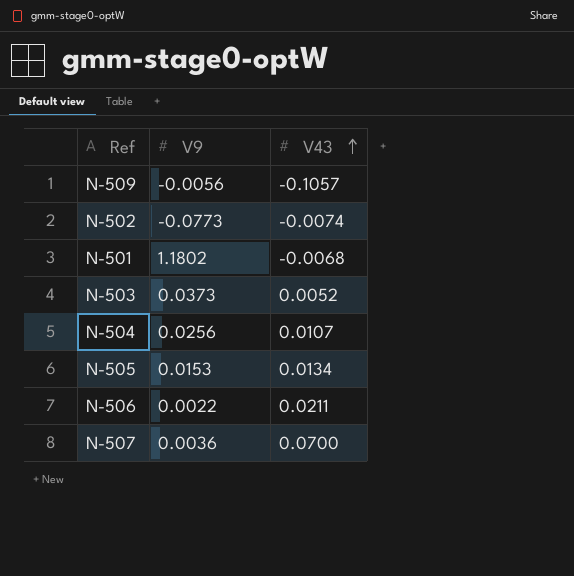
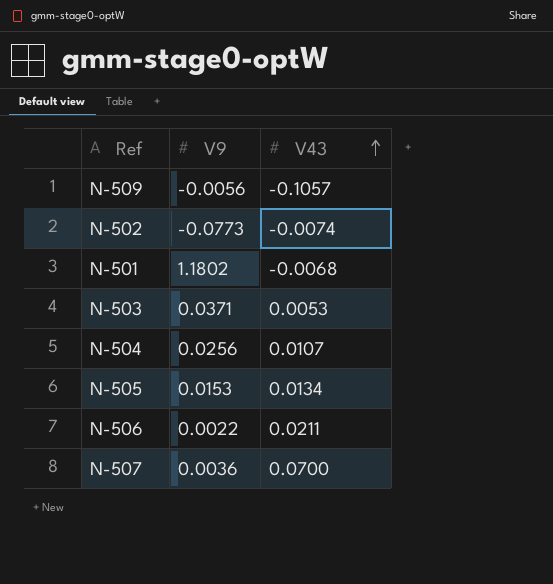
N-503 | V9: 0.0373 -> 0.0371
N-503 | V43: 0.0052 -> 0.0053

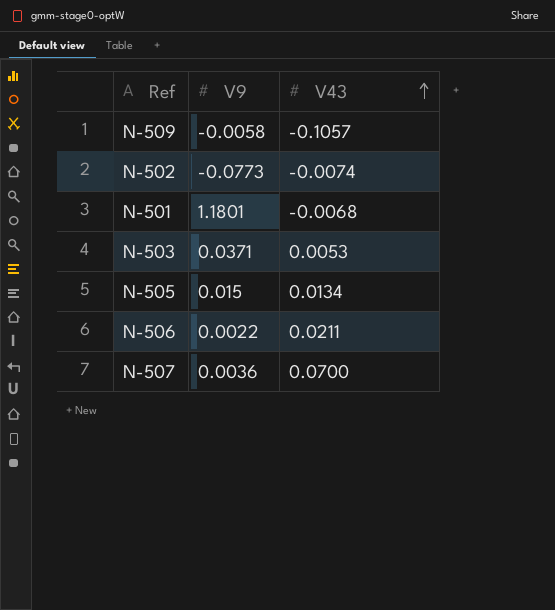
row N-504: 0.0256 | 0.0107 -> none
N-509 | V9: -0.0056 -> -0.0058
N-501 | V9: 1.1802 -> 1.1801
N-505 | V9: 0.0153 -> 0.015

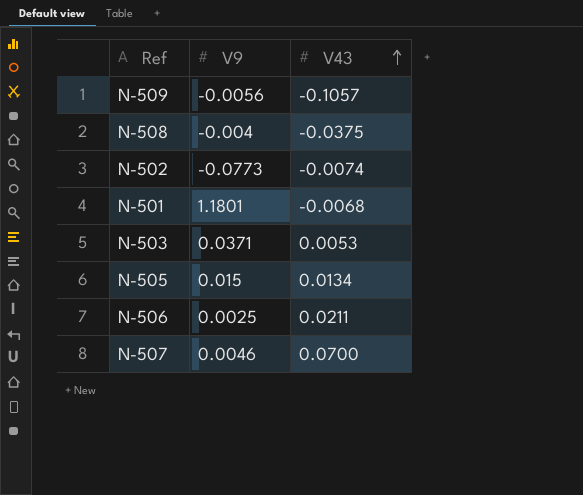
N-509 | V9: -0.0058 -> -0.0056
row N-508: none -> -0.004 | -0.0375
N-506 | V9: 0.0022 -> 0.0025
N-507 | V9: 0.0036 -> 0.0046

